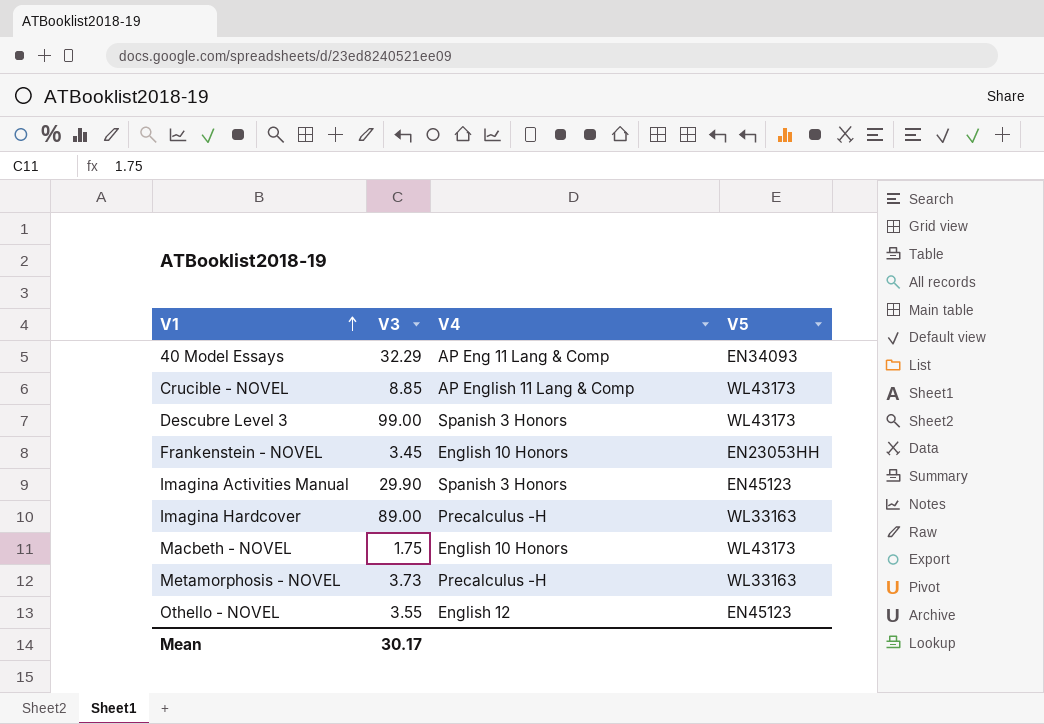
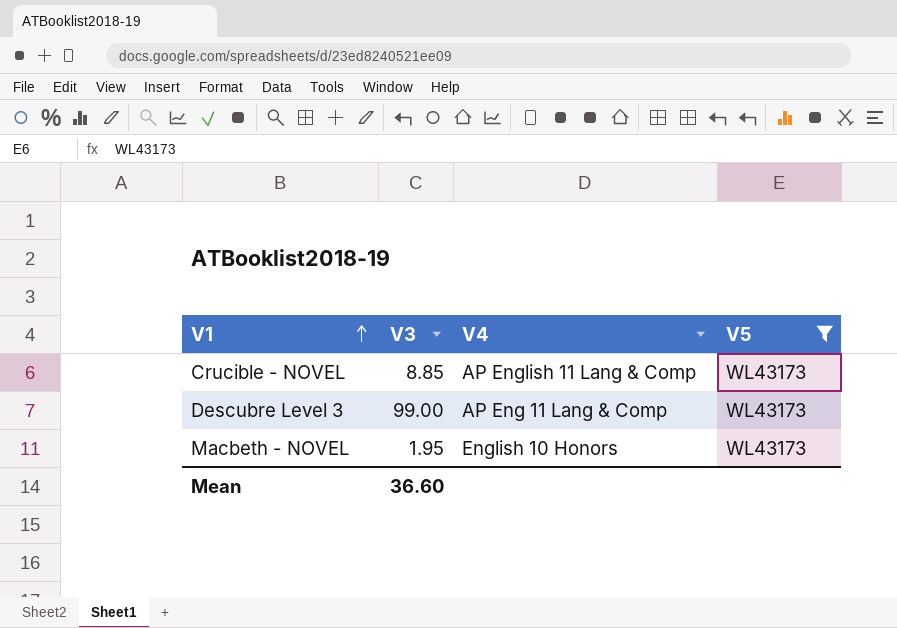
filter: none -> V5 = WL43173
Descubre Level 3 | V4: Spanish 3 Honors -> AP Eng 11 Lang & Comp
Macbeth - NOVEL | V3: 1.75 -> 1.95
Mean | V3: 30.17 -> 36.60

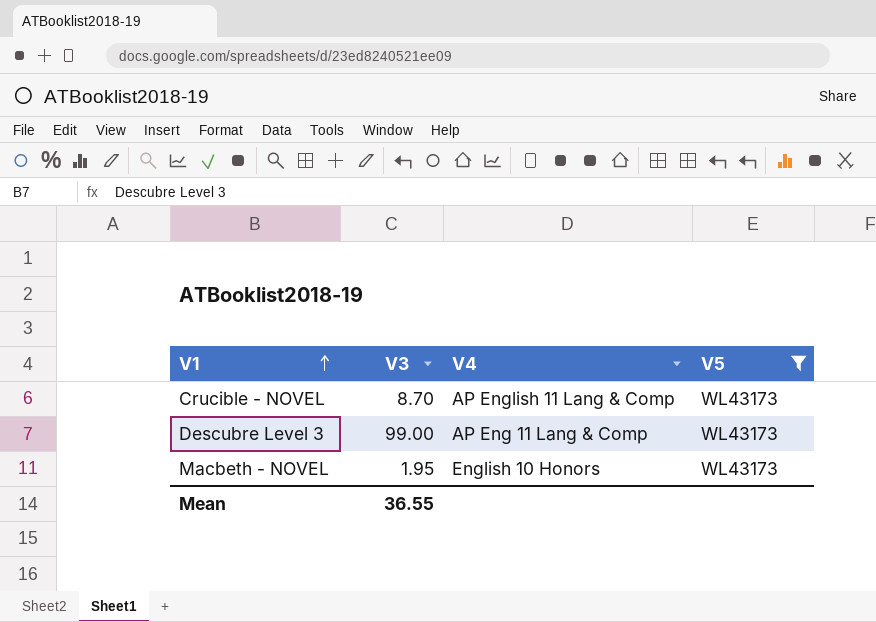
Crucible - NOVEL | V3: 8.85 -> 8.70
Mean | V3: 36.60 -> 36.55

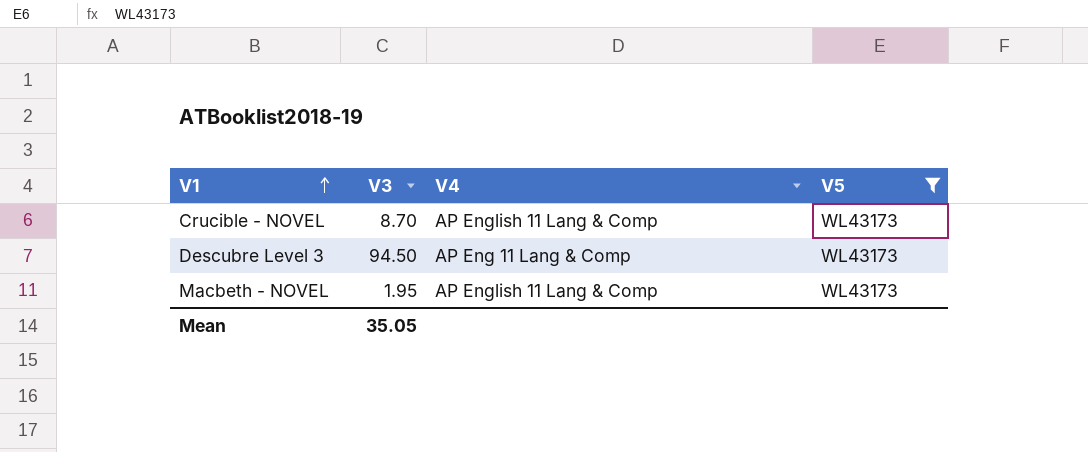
Descubre Level 3 | V3: 99.00 -> 94.50
Macbeth - NOVEL | V4: English 10 Honors -> AP English 11 Lang & Comp
Mean | V3: 36.55 -> 35.05

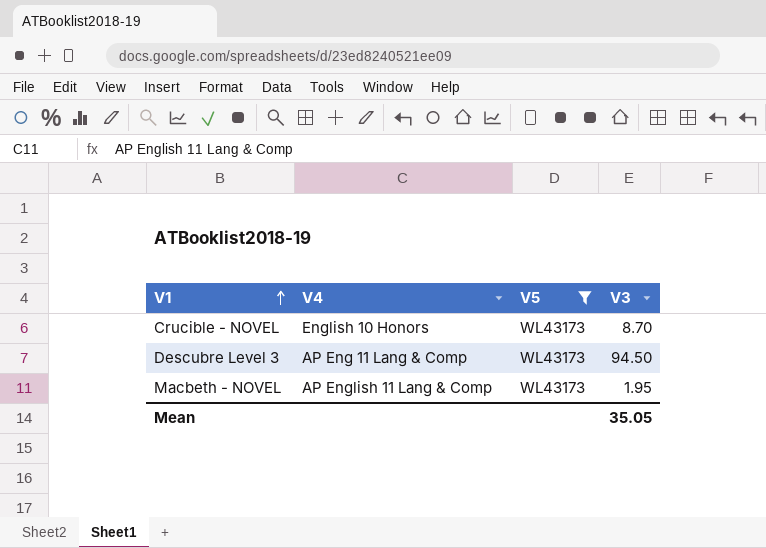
column V3 | position: 2 -> 4
Crucible - NOVEL | V4: AP English 11 Lang & Comp -> English 10 Honors

